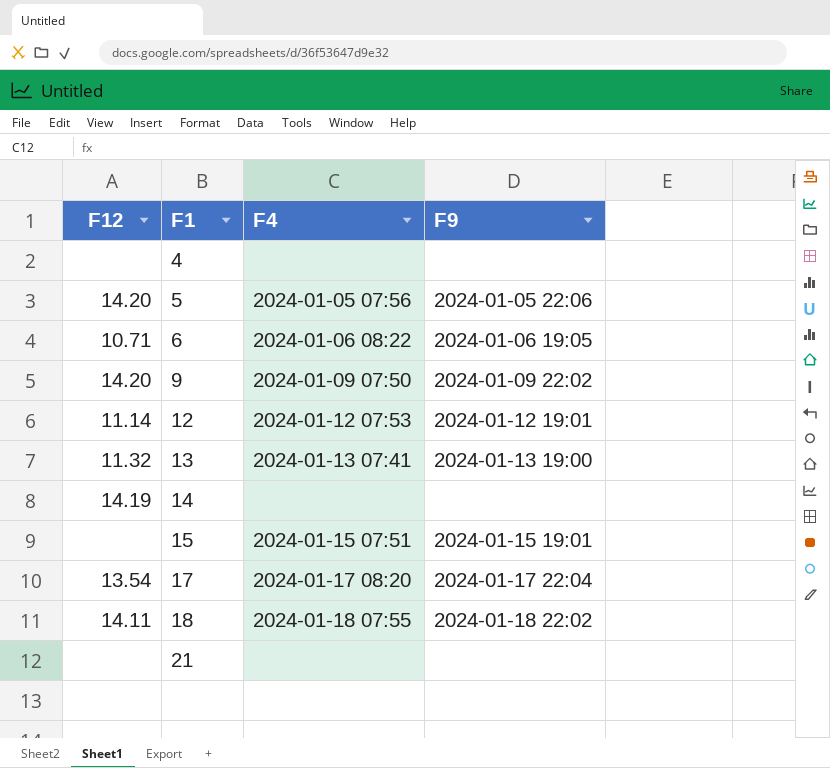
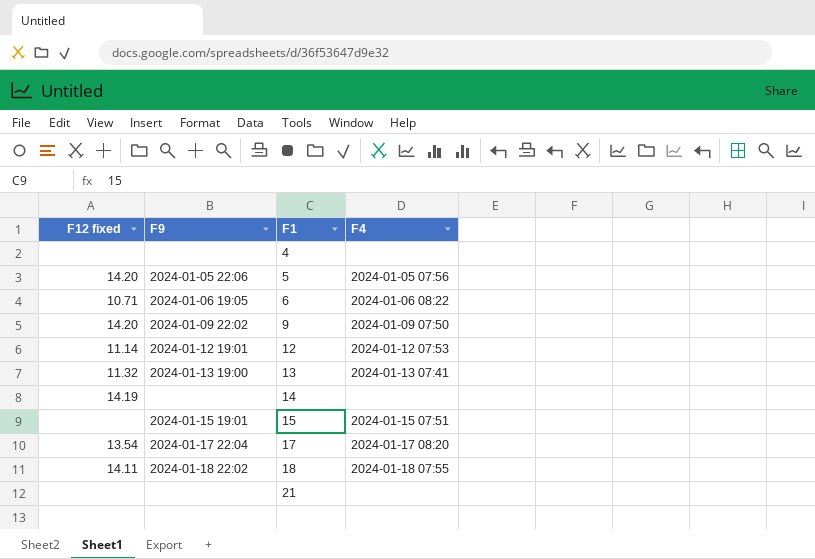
column name: F12 -> F12 fixed
column F9 | position: 4 -> 2

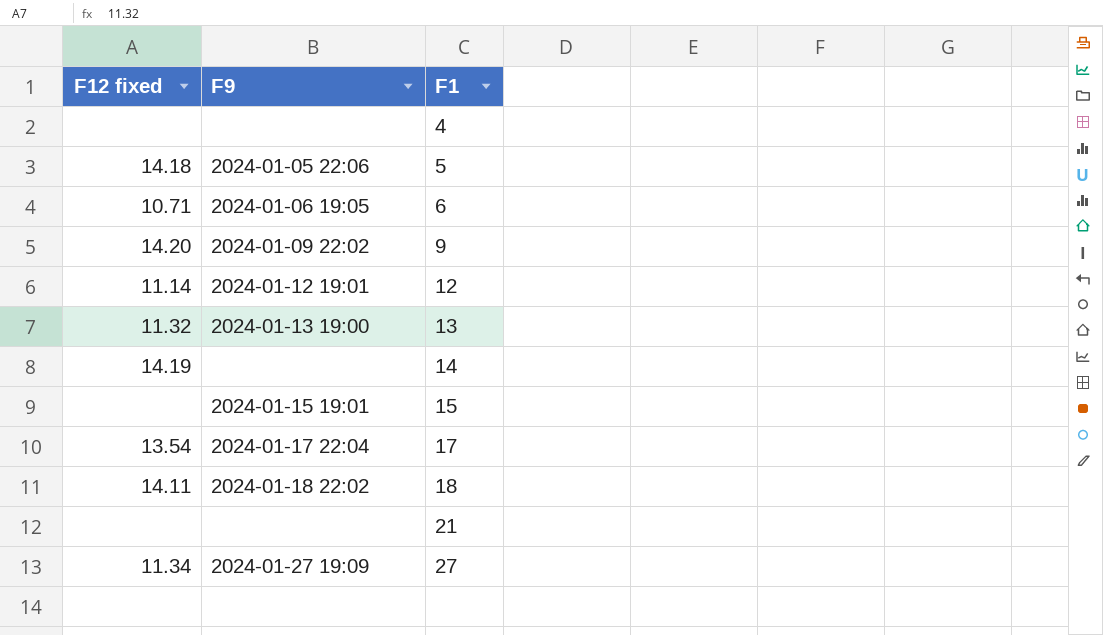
column F4 | position: 4 -> none
5 | F12 fixed: 14.20 -> 14.18
row 27: none -> 11.34 | 2024-01-27 19:09

